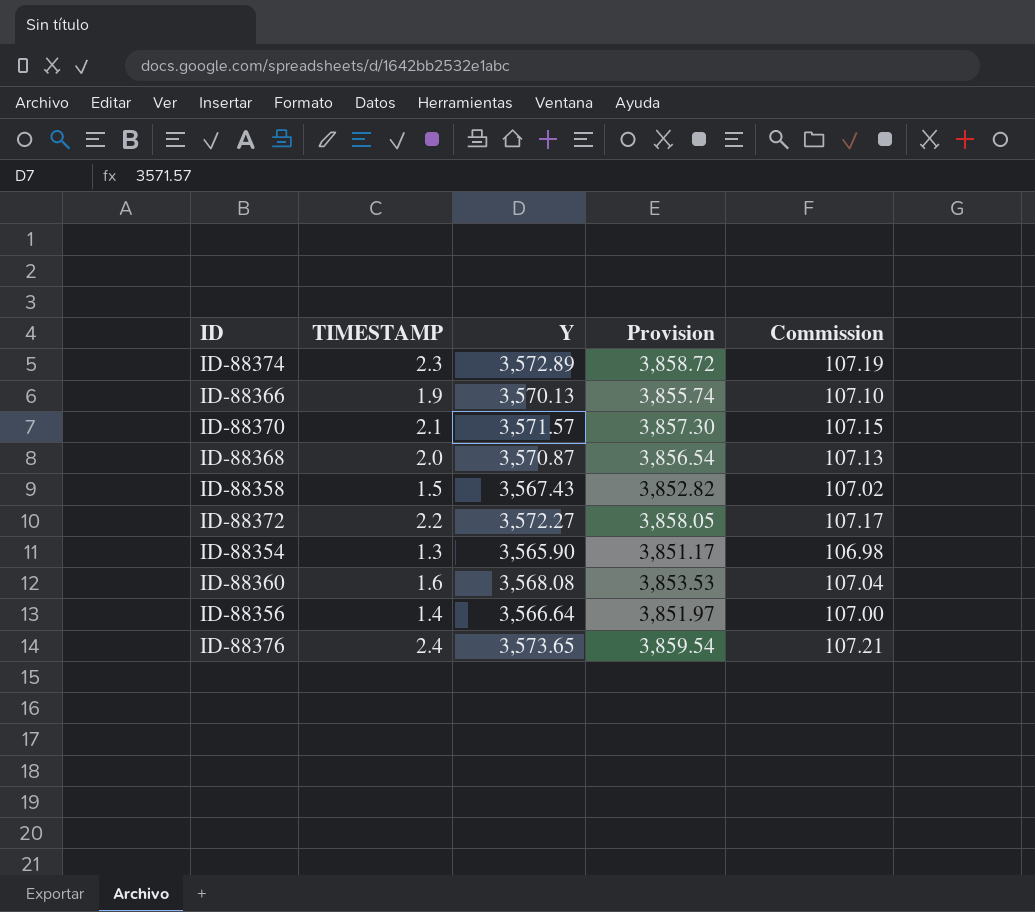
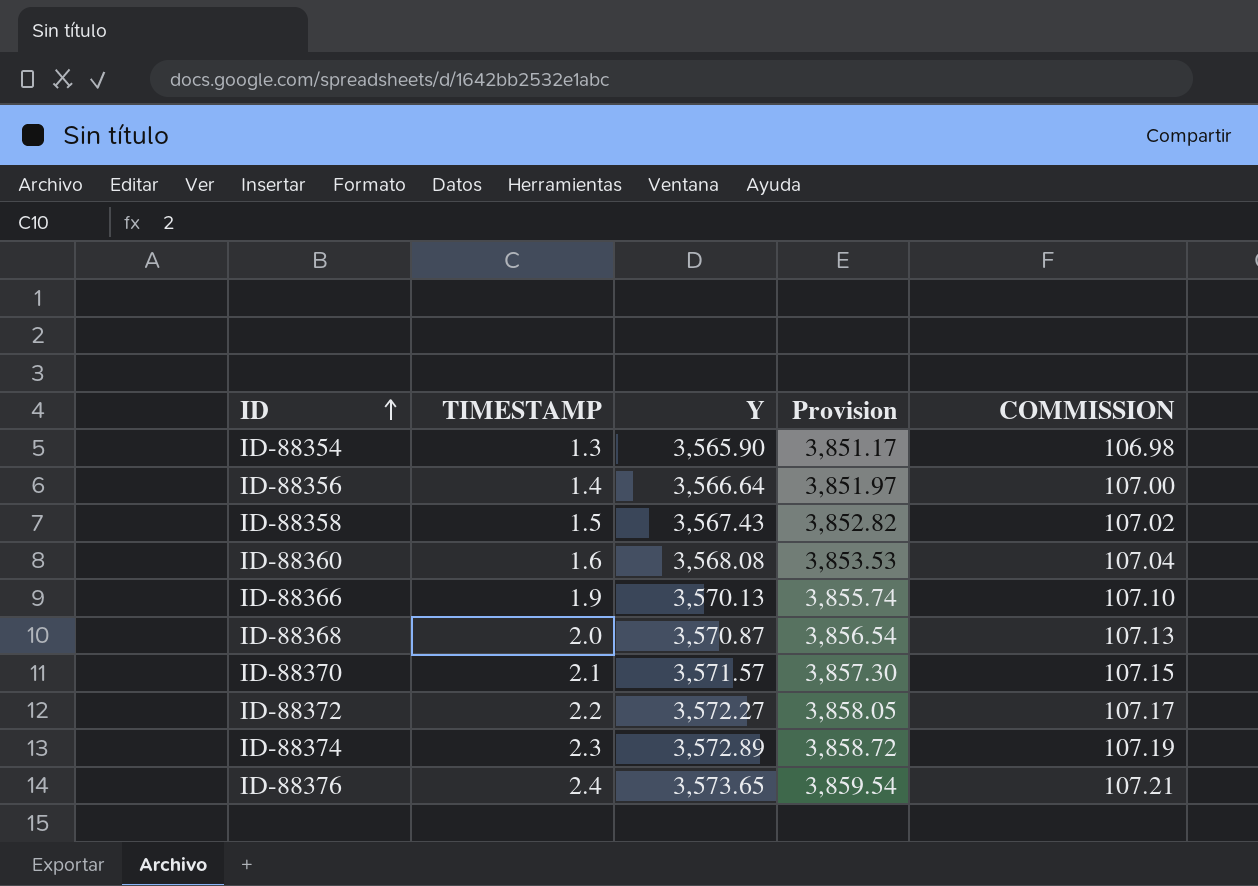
row order: none -> ID ascending
column name: Commission -> COMMISSION

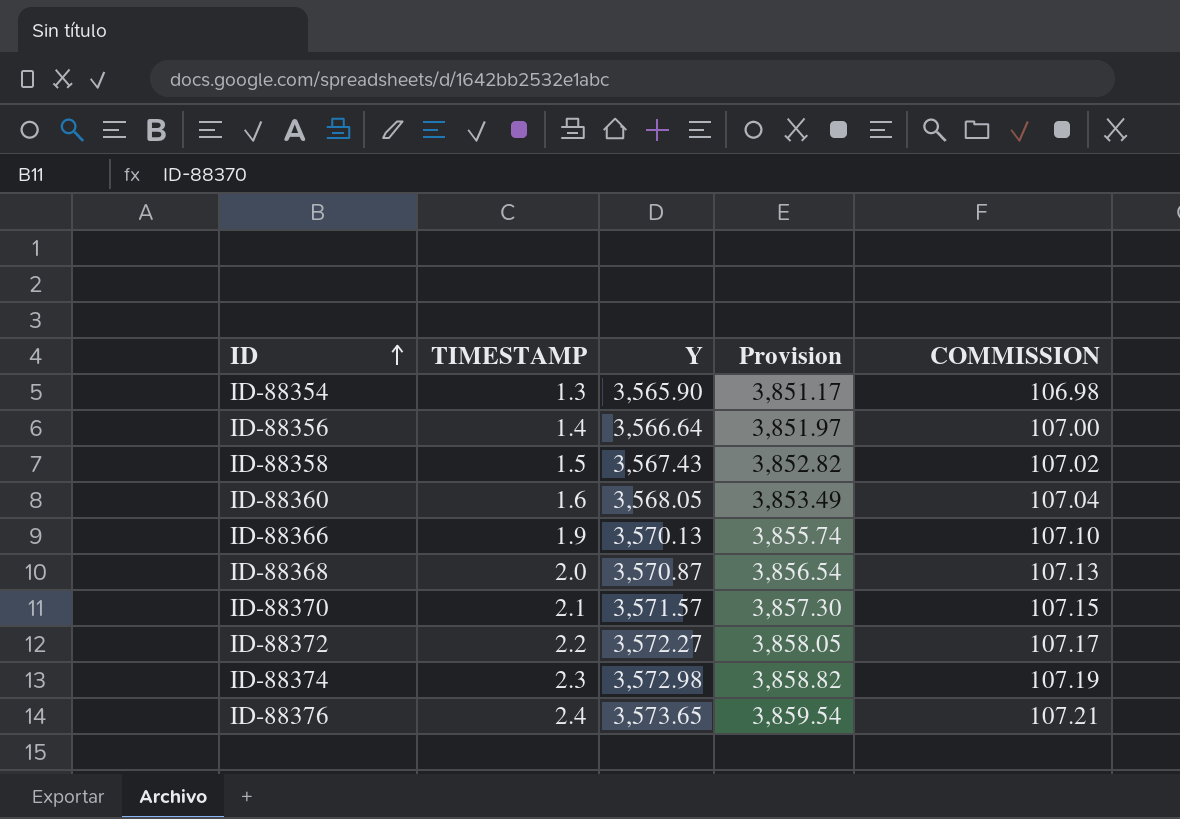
ID-88360 | Y: 3,568.08 -> 3,568.05
ID-88360 | Provision: 3,853.53 -> 3,853.49
ID-88374 | Y: 3,572.89 -> 3,572.98
ID-88374 | Provision: 3,858.72 -> 3,858.82

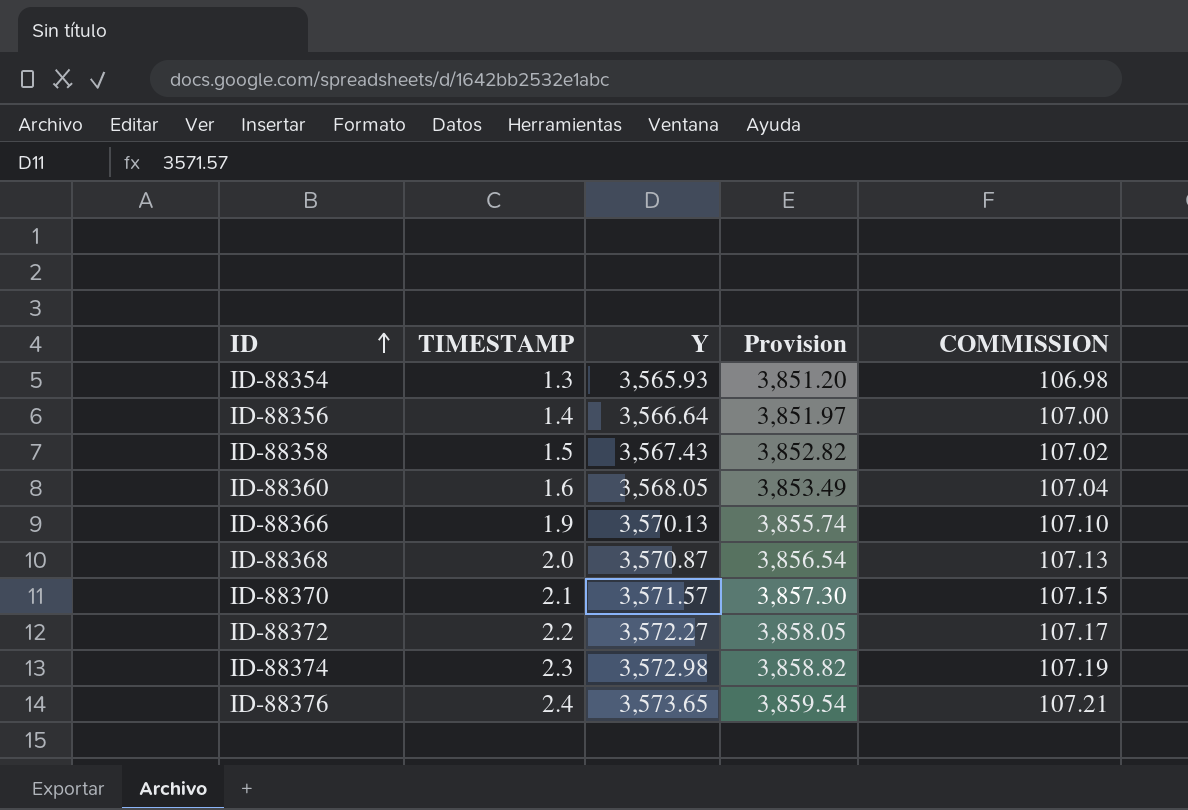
ID-88354 | Y: 3,565.90 -> 3,565.93
ID-88354 | Provision: 3,851.17 -> 3,851.20

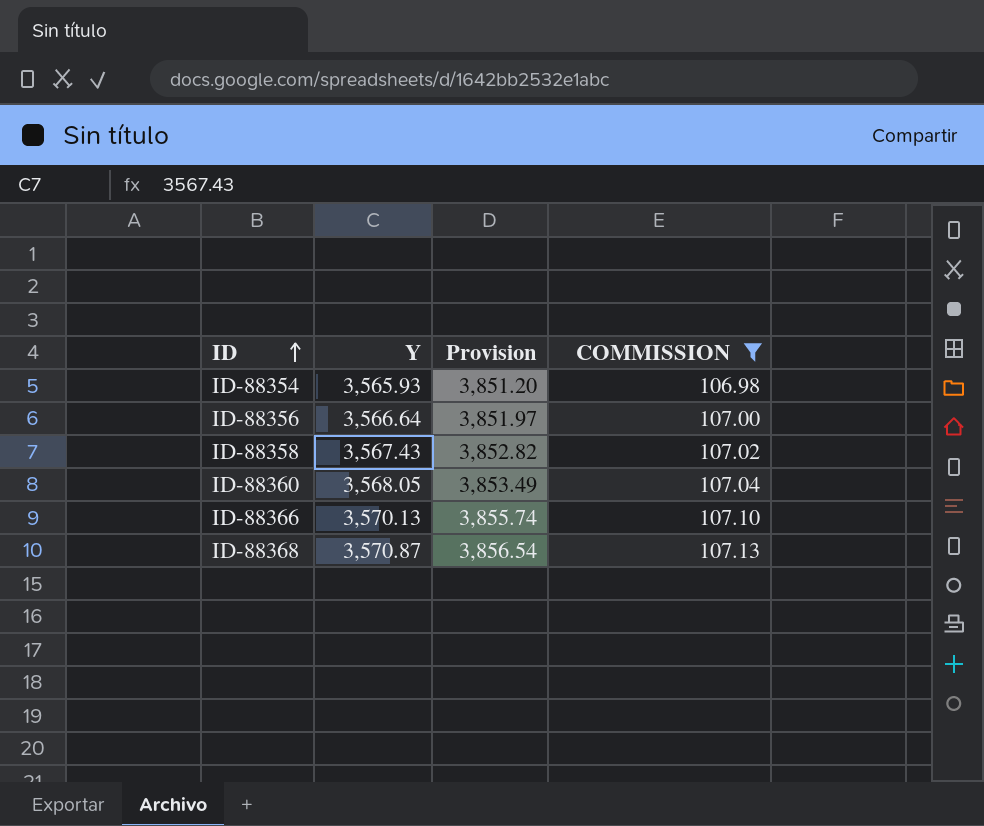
filter: none -> COMMISSION <= 107.13
column TIMESTAMP | position: 2 -> none

